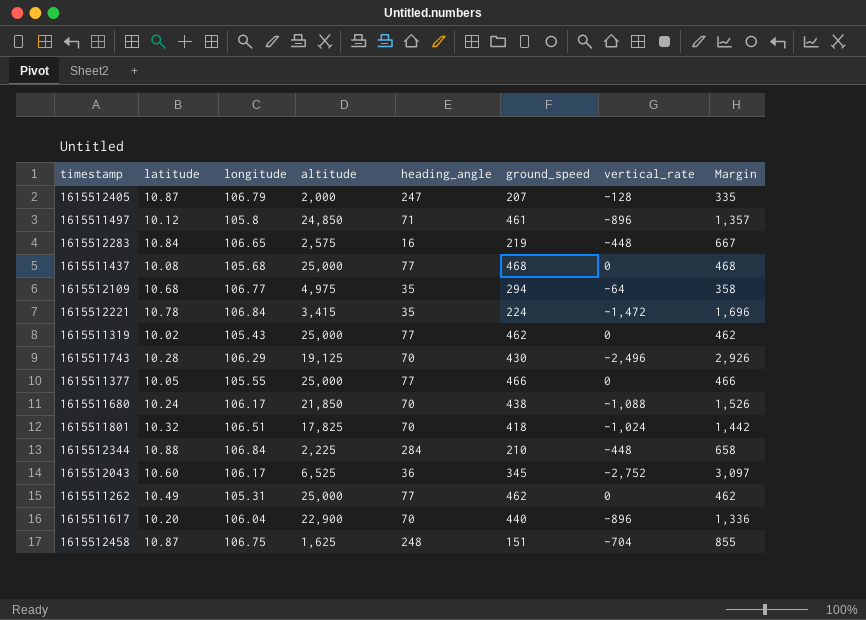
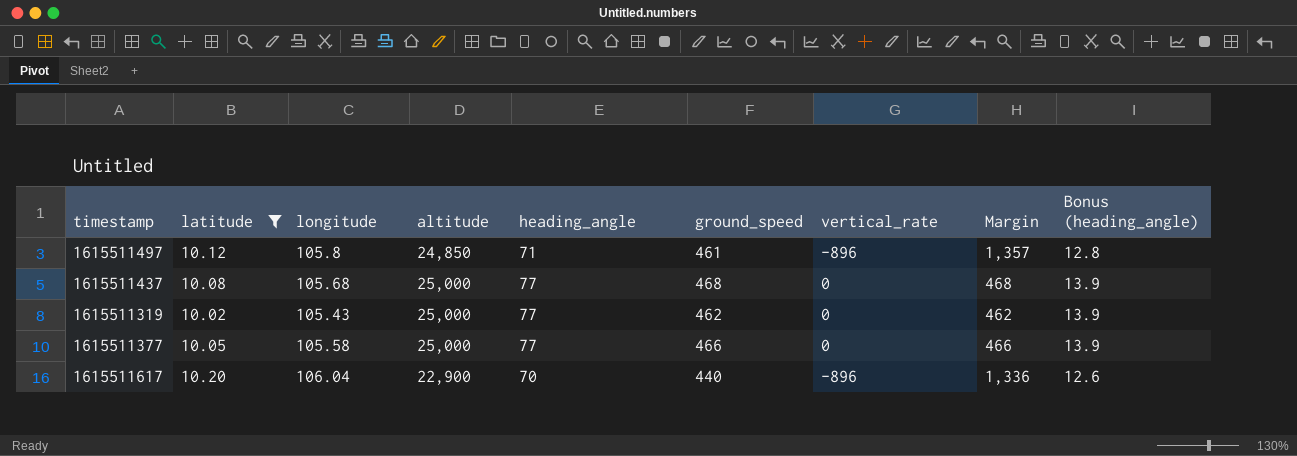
filter: none -> latitude <= 10.20
column Bonus (heading_angle) | formula: none -> [heading_angle] * 0.18
1615511377 | longitude: 105.55 -> 105.58

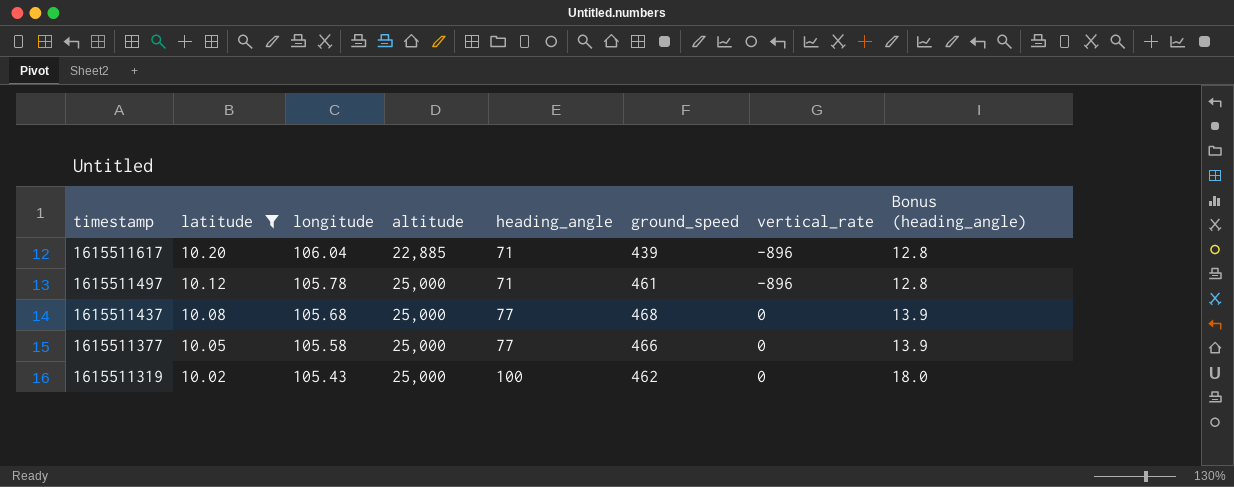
row order: none -> timestamp descending
column Margin | formula: [ground_speed] - [vertical_rate] -> none
1615511617 | altitude: 22,900 -> 22,885
1615511617 | heading_angle: 70 -> 71
1615511617 | ground_speed: 440 -> 439
1615511617 | Bonus (heading_angle): 12.6 -> 12.8
1615511497 | longitude: 105.8 -> 105.78
1615511497 | altitude: 24,850 -> 25,000
1615511319 | heading_angle: 77 -> 100
1615511319 | Bonus (heading_angle): 13.9 -> 18.0

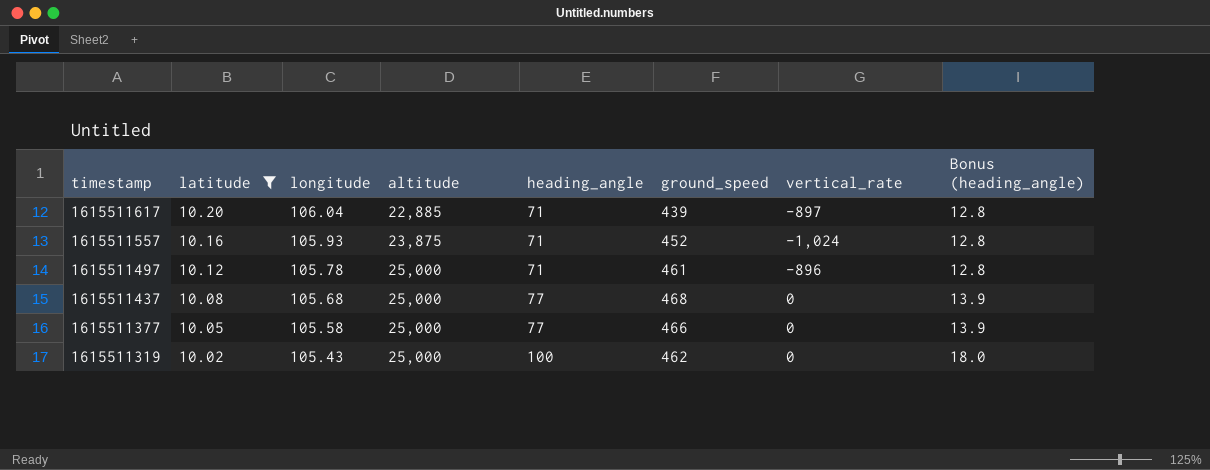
1615511617 | vertical_rate: -896 -> -897
row 1615511557: none -> 10.16 | 105.93 | 23,875 | 71 | 452 | -1,024 | 12.8

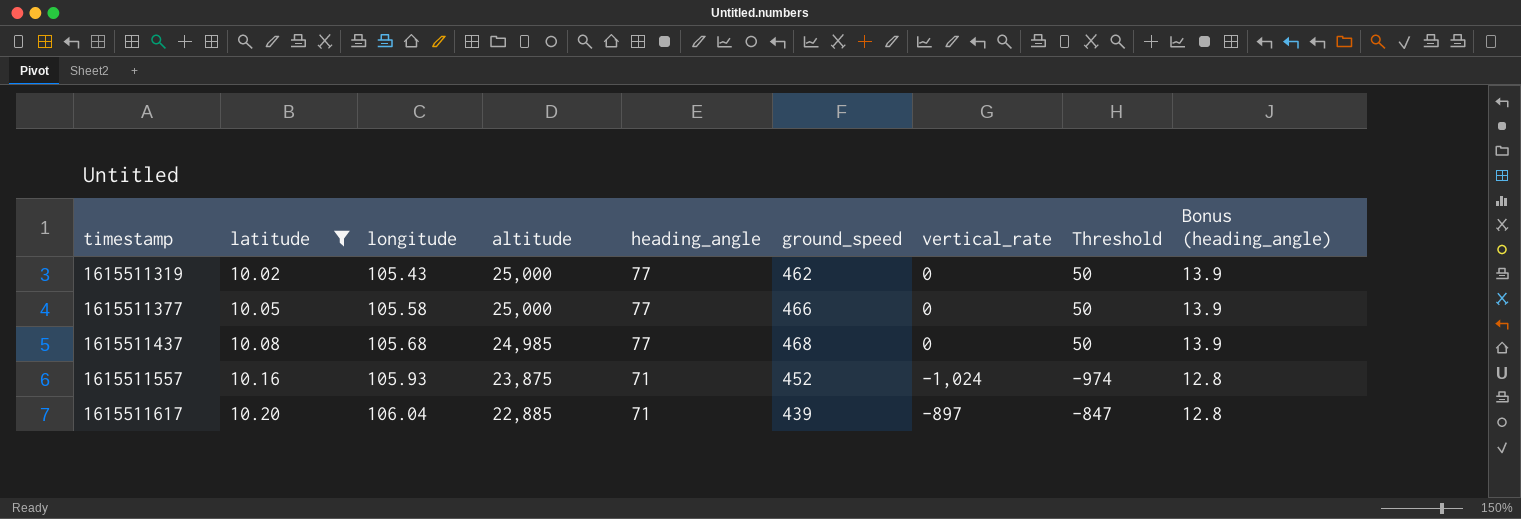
row order: timestamp descending -> timestamp ascending
column Threshold | formula: none -> [vertical_rate] + 50
row 1615511497: 10.12 | 105.78 | 25,000 | 71 | 461 | -896 | 12.8 -> none
1615511319 | heading_angle: 100 -> 77
1615511319 | Bonus (heading_angle): 18.0 -> 13.9
1615511437 | altitude: 25,000 -> 24,985

